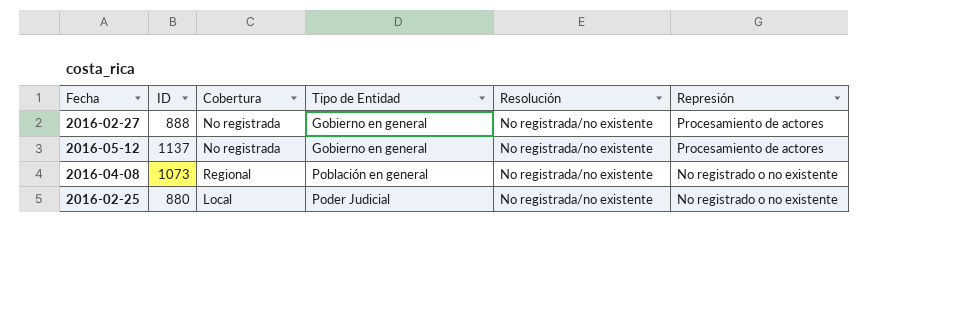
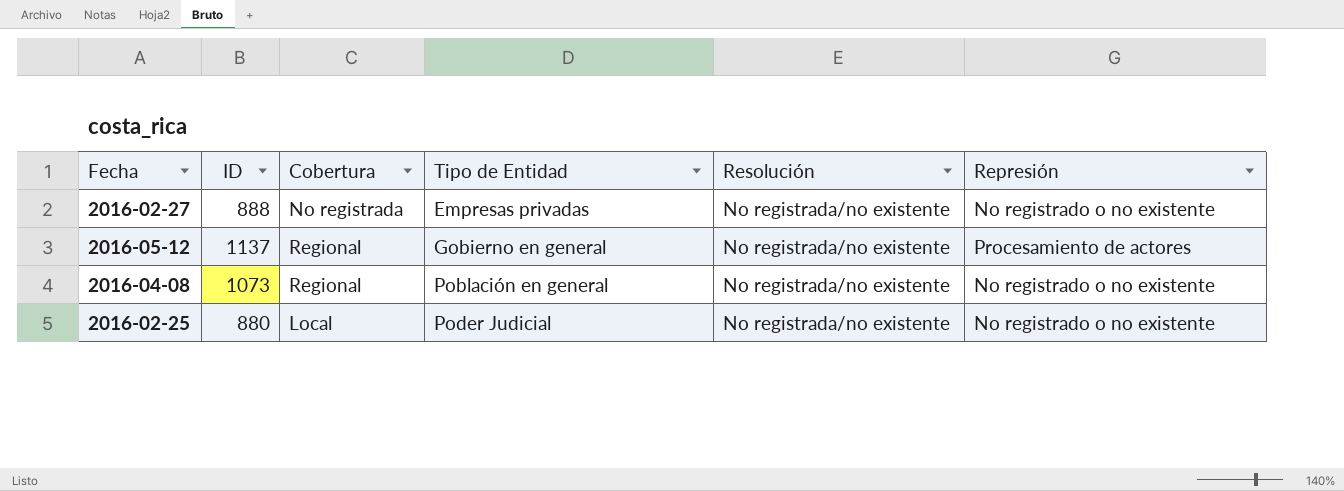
2016-02-27 | Tipo de Entidad: Gobierno en general -> Empresas privadas
2016-02-27 | Represión: Procesamiento de actores -> No registrado o no existente
2016-05-12 | Cobertura: No registrada -> Regional

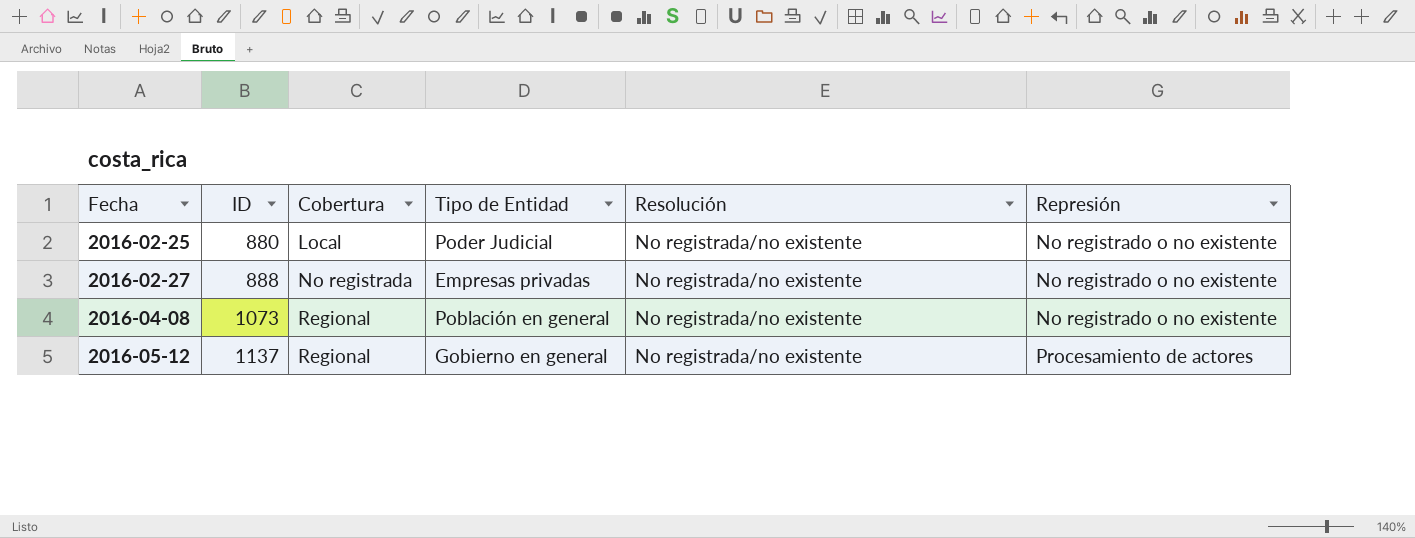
row order: Tipo de Entidad ascending -> Fecha ascending

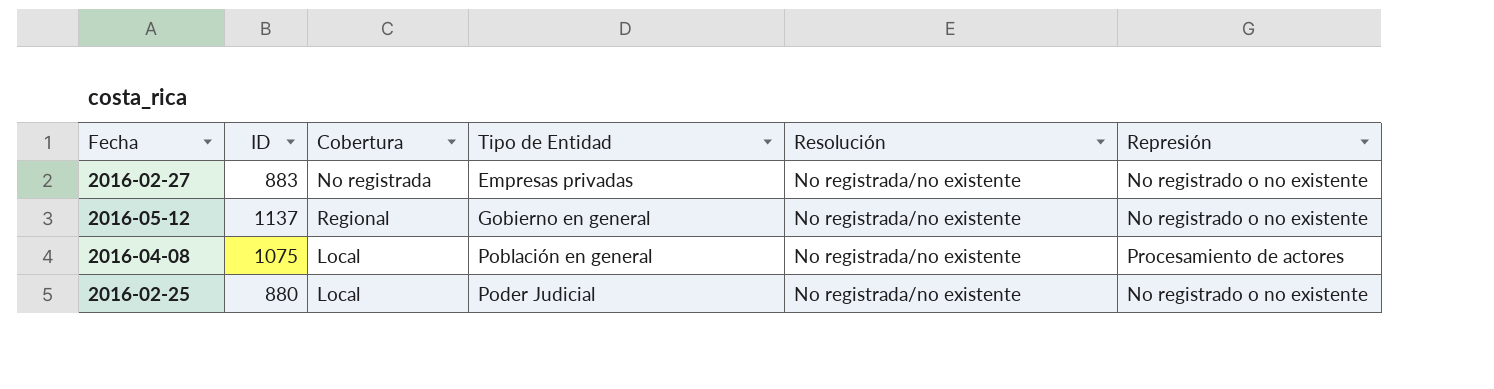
row order: Fecha ascending -> Tipo de Entidad ascending
2016-02-27 | ID: 888 -> 883
2016-05-12 | Represión: Procesamiento de actores -> No registrado o no existente
2016-04-08 | ID: 1073 -> 1075
2016-04-08 | Cobertura: Regional -> Local
2016-04-08 | Represión: No registrado o no existente -> Procesamiento de actores

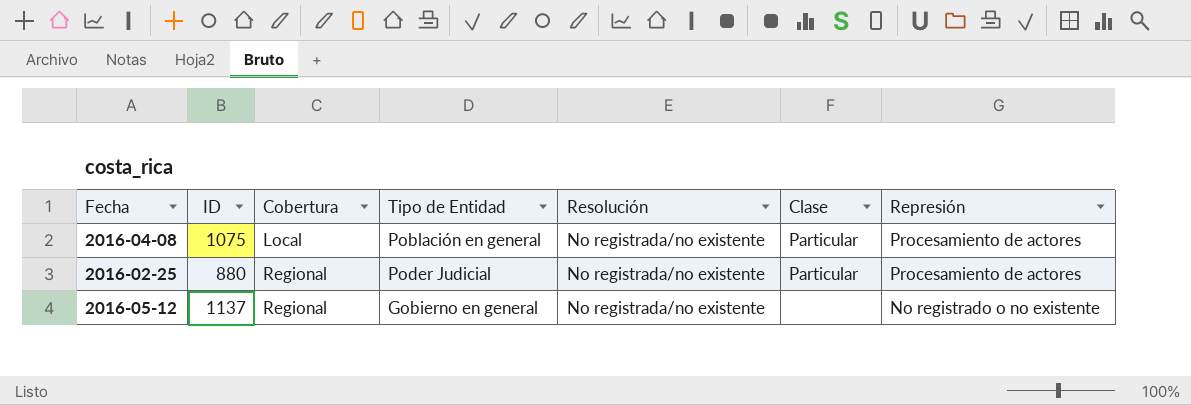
row order: Tipo de Entidad ascending -> Cobertura ascending
column Clase | position: none -> 6
row 2016-02-27: 883 | No registrada | Empresas privadas | No registrada/no existente | No registrado o no existente -> none
2016-02-25 | Cobertura: Local -> Regional
2016-02-25 | Represión: No registrado o no existente -> Procesamiento de actores

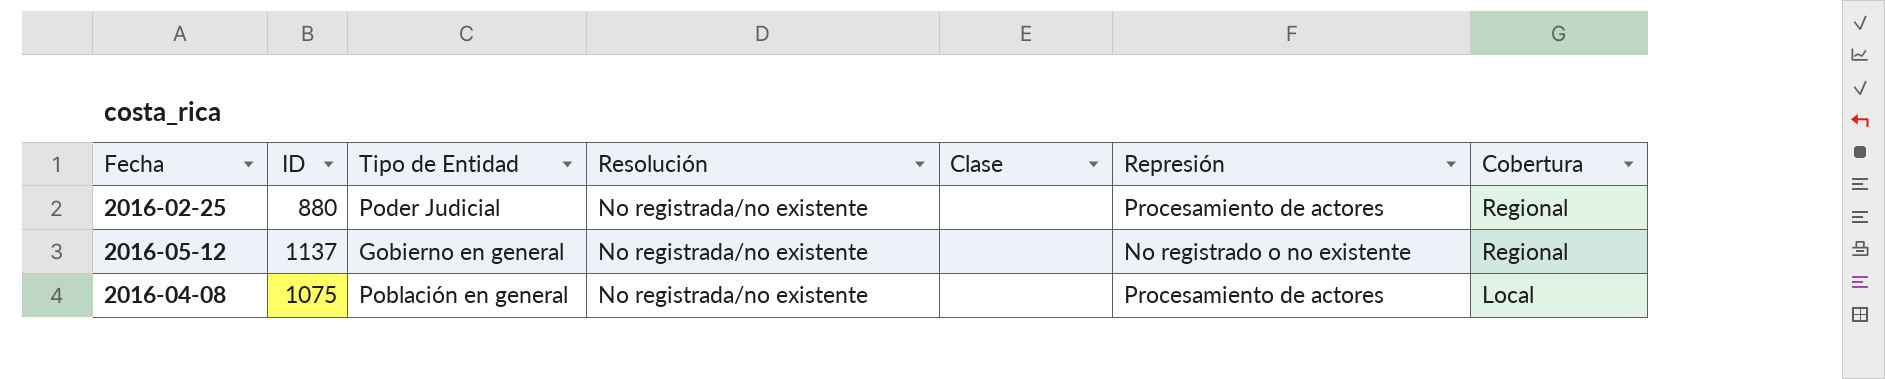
row order: Cobertura ascending -> Cobertura descending
column Cobertura | position: 3 -> 7
2016-02-25 | Clase: Particular -> none
2016-04-08 | Clase: Particular -> none

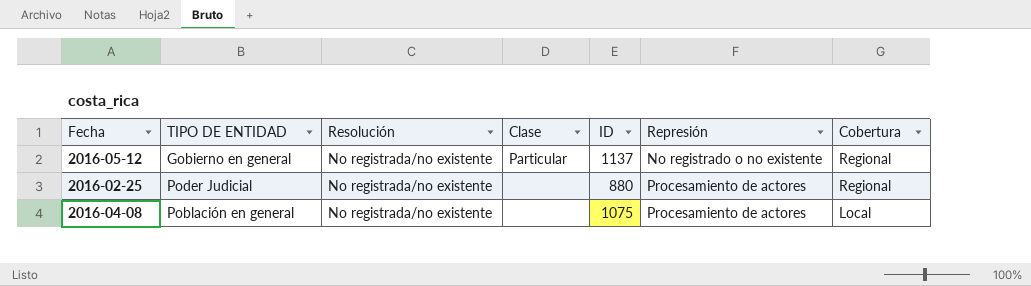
row order: Cobertura descending -> Represión ascending
column name: Tipo de Entidad -> TIPO DE ENTIDAD
column ID | position: 2 -> 5
2016-05-12 | Clase: none -> Particular

